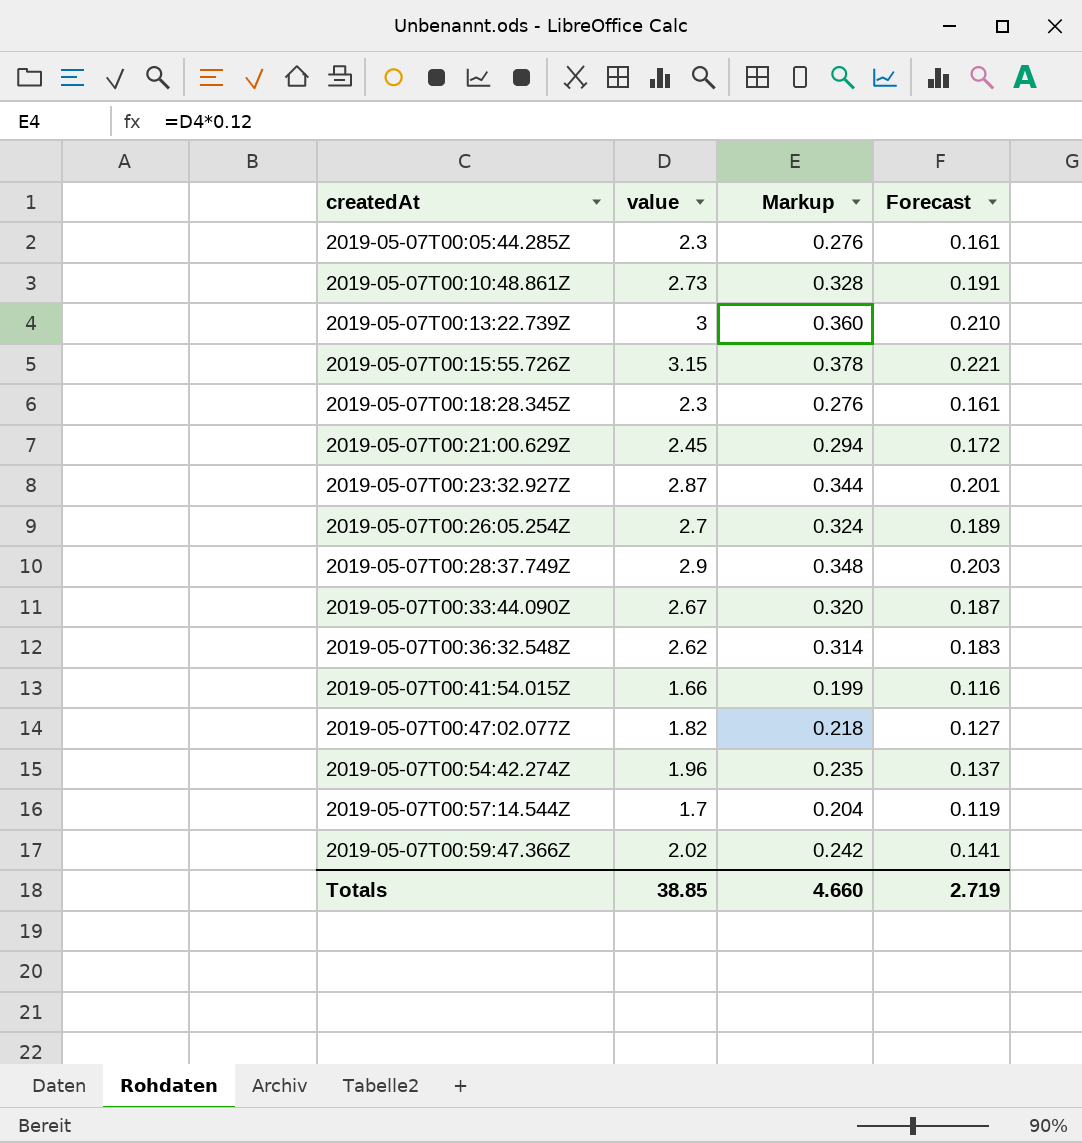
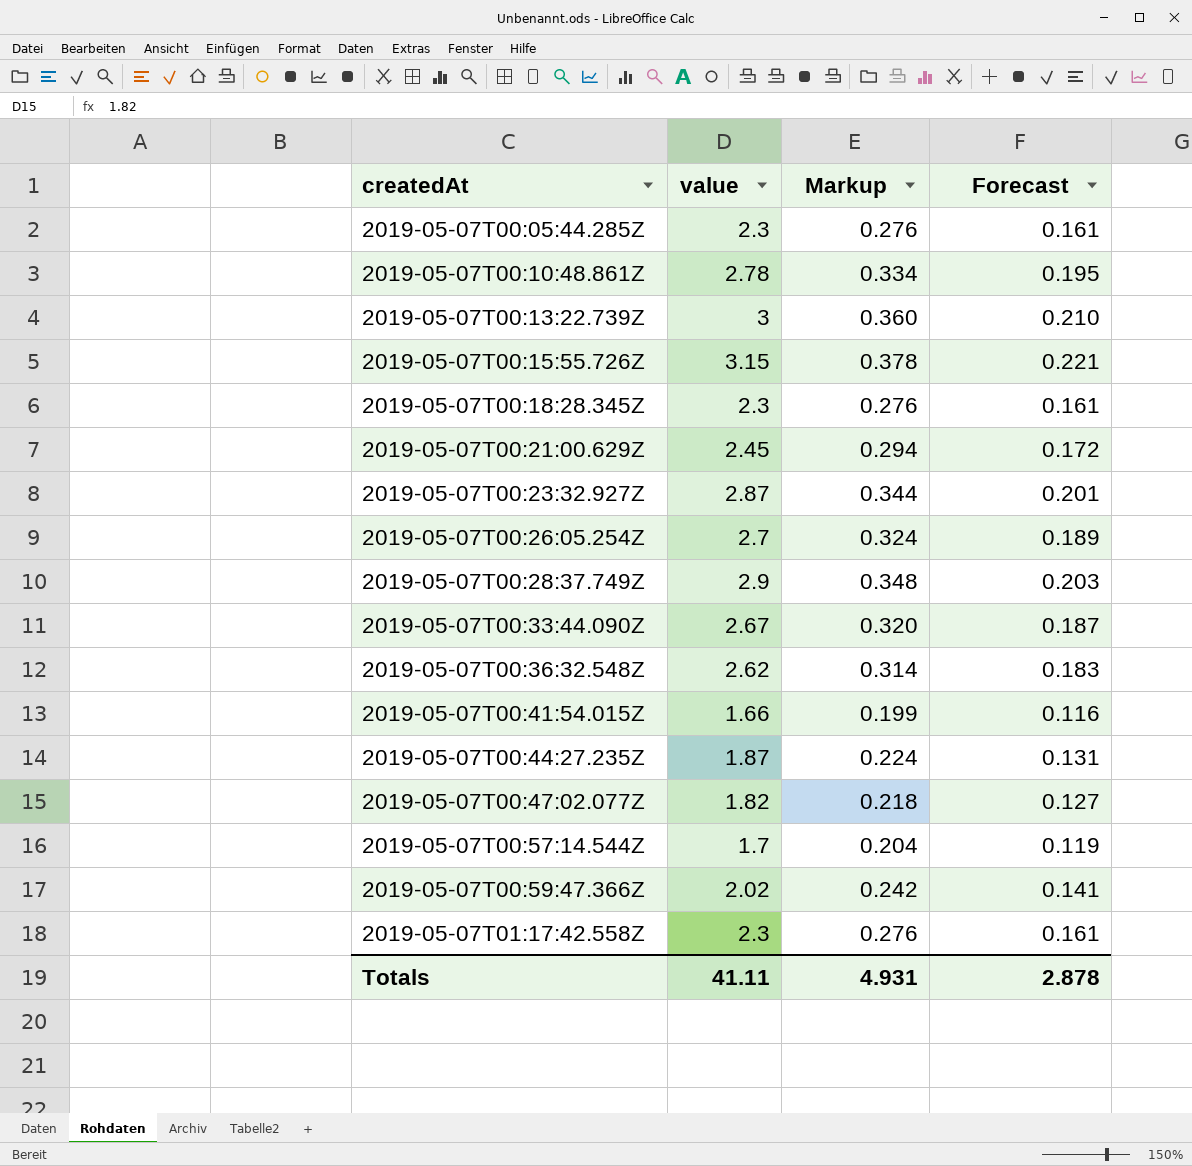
row 2019-05-07T00:54:42.274Z: 1.96 | 0.235 | 0.137 -> none
2019-05-07T00:10:48.861Z | value: 2.73 -> 2.78
2019-05-07T00:10:48.861Z | Markup: 0.328 -> 0.334
2019-05-07T00:10:48.861Z | Forecast: 0.191 -> 0.195
row 2019-05-07T00:44:27.235Z: none -> 1.87 | 0.224 | 0.131
row 2019-05-07T01:17:42.558Z: none -> 2.3 | 0.276 | 0.161
Totals | value: 38.85 -> 41.11
Totals | Markup: 4.660 -> 4.931
Totals | Forecast: 2.719 -> 2.878

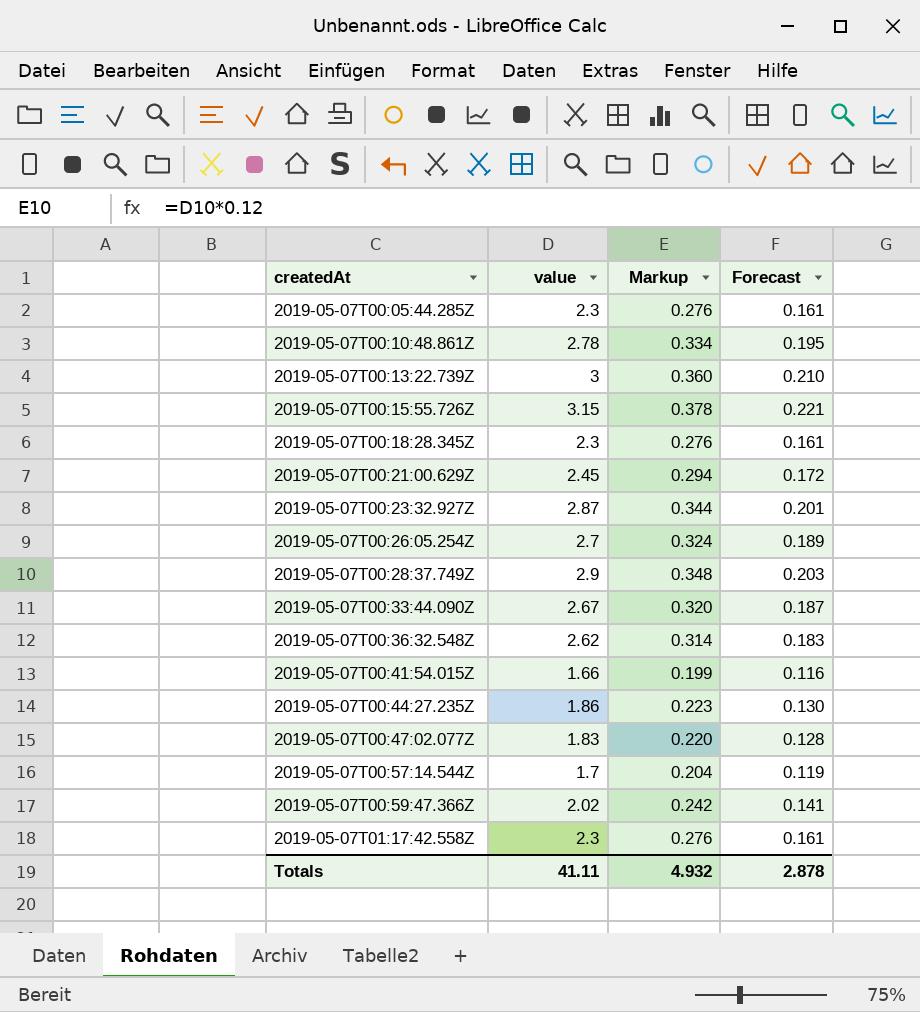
2019-05-07T00:44:27.235Z | value: 1.87 -> 1.86
2019-05-07T00:44:27.235Z | Markup: 0.224 -> 0.223
2019-05-07T00:44:27.235Z | Forecast: 0.131 -> 0.130
2019-05-07T00:47:02.077Z | value: 1.82 -> 1.83
2019-05-07T00:47:02.077Z | Markup: 0.218 -> 0.220
2019-05-07T00:47:02.077Z | Forecast: 0.127 -> 0.128
Totals | Markup: 4.931 -> 4.932

